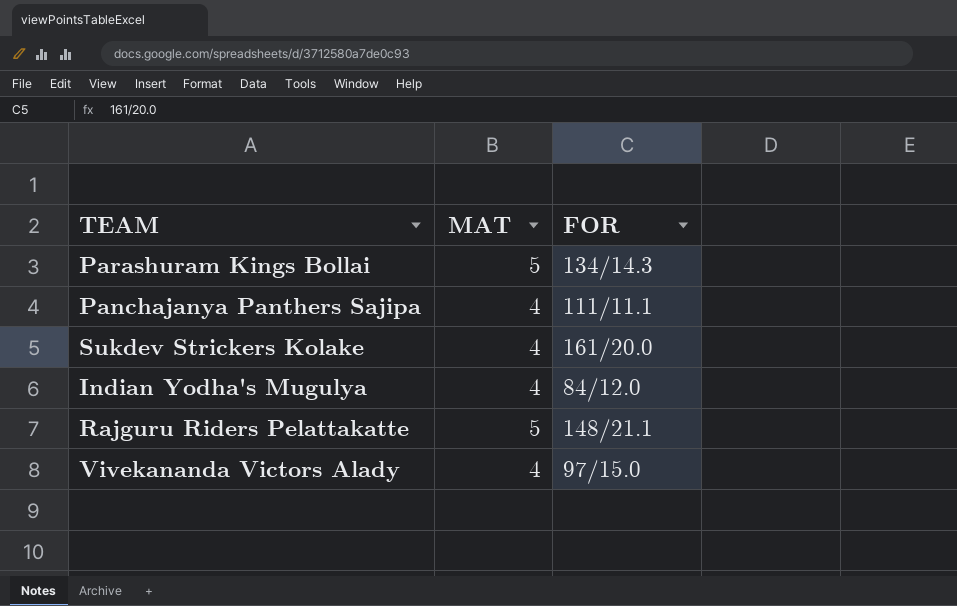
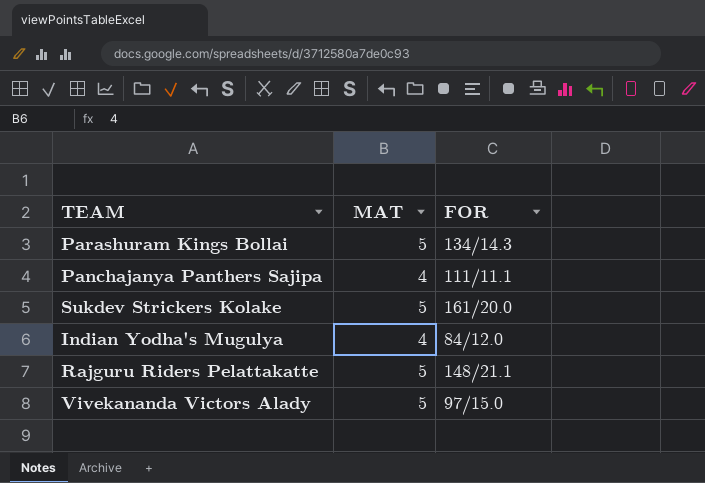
Sukdev Strickers Kolake | MAT: 4 -> 5
Vivekananda Victors Alady | MAT: 4 -> 5

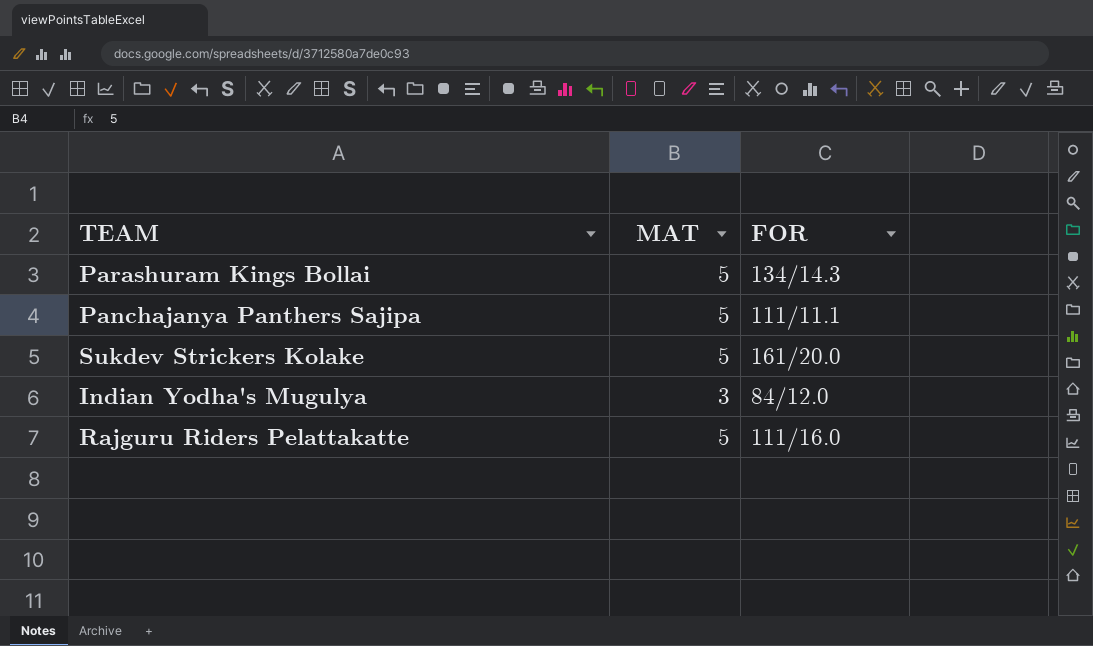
row Vivekananda Victors Alady: 5 | 97/15.0 -> none
Panchajanya Panthers Sajipa | MAT: 4 -> 5
Indian Yodha's Mugulya | MAT: 4 -> 3
Rajguru Riders Pelattakatte | FOR: 148/21.1 -> 111/16.0

